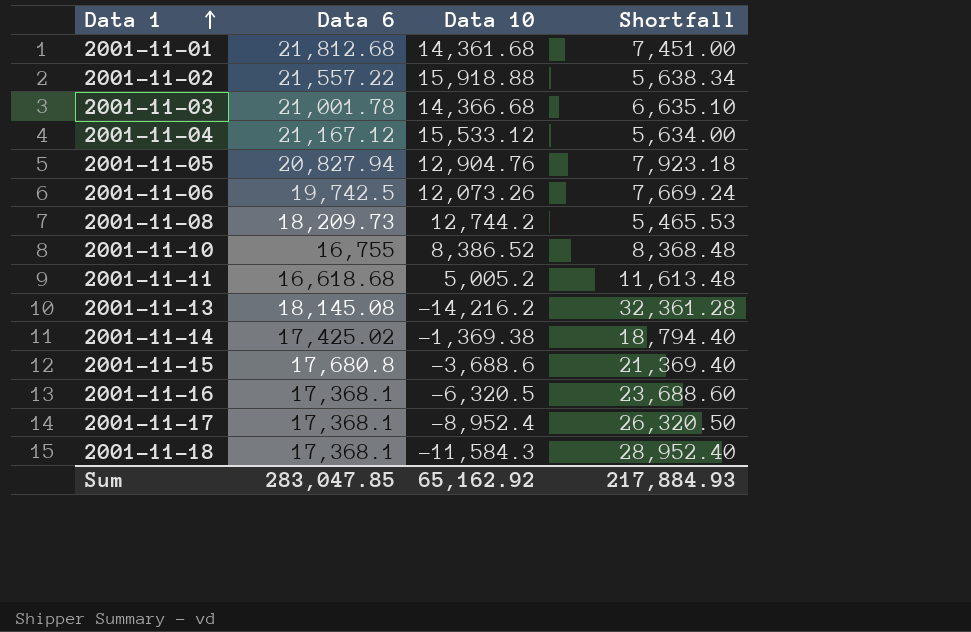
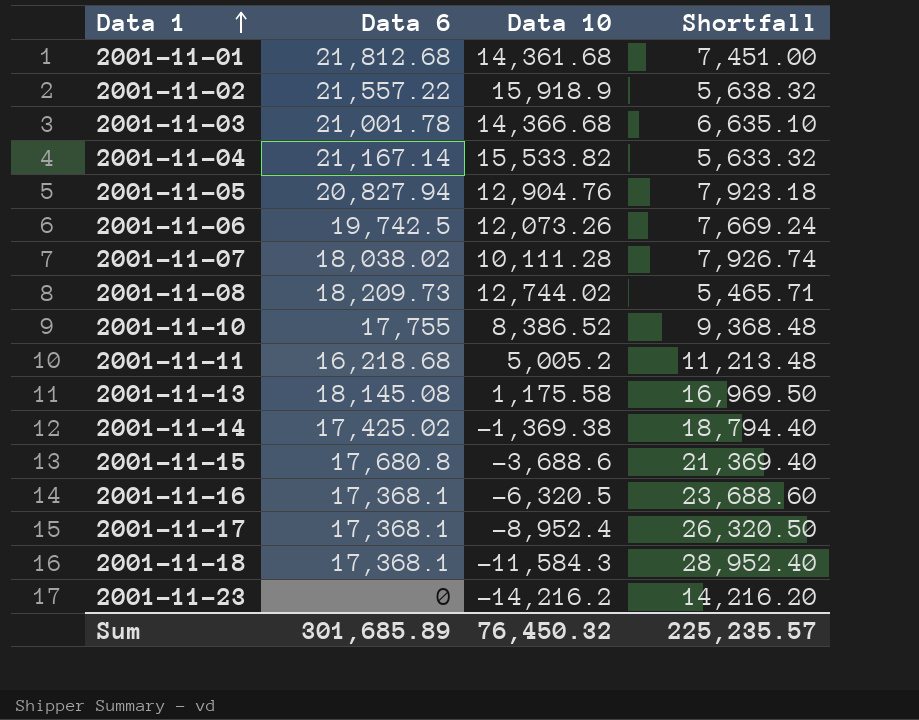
2001-11-02 | Data 10: 15,918.88 -> 15,918.9
2001-11-02 | Shortfall: 5,638.34 -> 5,638.32
2001-11-04 | Data 6: 21,167.12 -> 21,167.14
2001-11-04 | Data 10: 15,533.12 -> 15,533.82
2001-11-04 | Shortfall: 5,634.00 -> 5,633.32
row 2001-11-07: none -> 18,038.02 | 10,111.28 | 7,926.74
2001-11-08 | Data 10: 12,744.2 -> 12,744.02
2001-11-08 | Shortfall: 5,465.53 -> 5,465.71
2001-11-10 | Data 6: 16,755 -> 17,755
2001-11-10 | Shortfall: 8,368.48 -> 9,368.48
2001-11-11 | Data 6: 16,618.68 -> 16,218.68
2001-11-11 | Shortfall: 11,613.48 -> 11,213.48
2001-11-13 | Data 10: -14,216.2 -> 1,175.58
2001-11-13 | Shortfall: 32,361.28 -> 16,969.50
row 2001-11-23: none -> 0 | -14,216.2 | 14,216.20
Sum | Data 6: 283,047.85 -> 301,685.89
Sum | Data 10: 65,162.92 -> 76,450.32
Sum | Shortfall: 217,884.93 -> 225,235.57

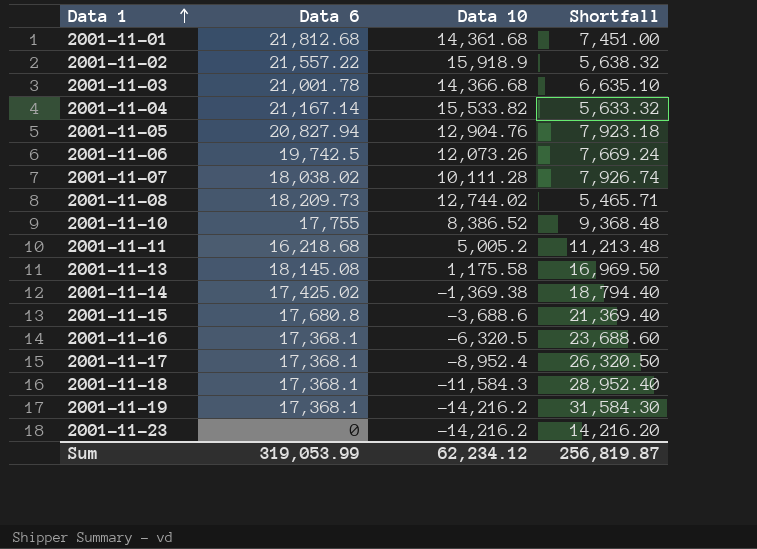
row 2001-11-19: none -> 17,368.1 | -14,216.2 | 31,584.30
Sum | Data 6: 301,685.89 -> 319,053.99
Sum | Data 10: 76,450.32 -> 62,234.12
Sum | Shortfall: 225,235.57 -> 256,819.87

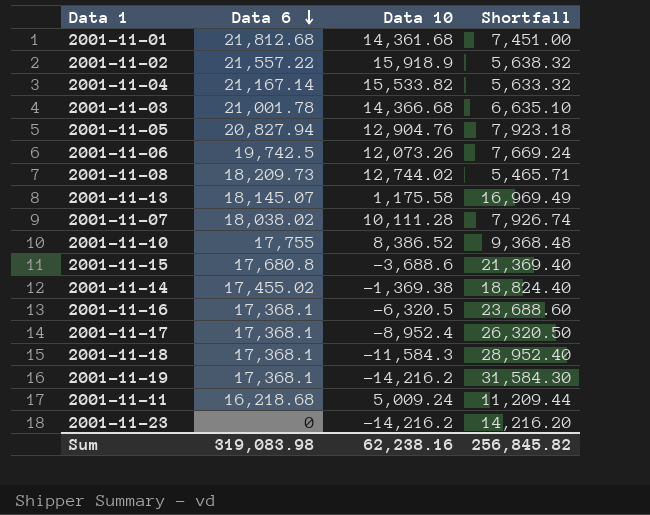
row order: Data 1 ascending -> Data 6 descending
2001-11-13 | Data 6: 18,145.08 -> 18,145.07
2001-11-13 | Shortfall: 16,969.50 -> 16,969.49
2001-11-14 | Data 6: 17,425.02 -> 17,455.02
2001-11-14 | Shortfall: 18,794.40 -> 18,824.40
2001-11-11 | Data 10: 5,005.2 -> 5,009.24
2001-11-11 | Shortfall: 11,213.48 -> 11,209.44
Sum | Data 6: 319,053.99 -> 319,083.98
Sum | Data 10: 62,234.12 -> 62,238.16
Sum | Shortfall: 256,819.87 -> 256,845.82

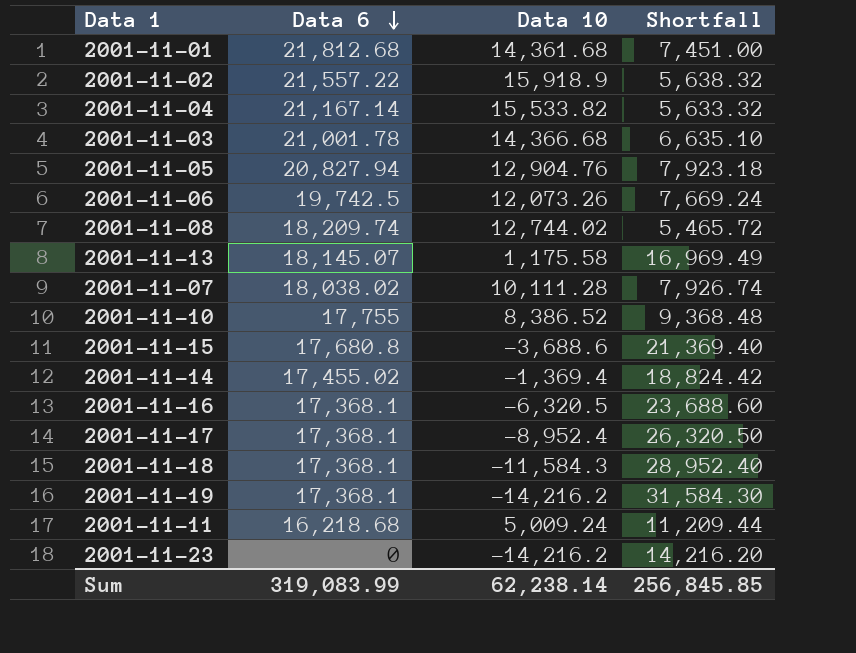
2001-11-08 | Data 6: 18,209.73 -> 18,209.74
2001-11-08 | Shortfall: 5,465.71 -> 5,465.72
2001-11-14 | Data 10: -1,369.38 -> -1,369.4
2001-11-14 | Shortfall: 18,824.40 -> 18,824.42
Sum | Data 6: 319,083.98 -> 319,083.99
Sum | Data 10: 62,238.16 -> 62,238.14
Sum | Shortfall: 256,845.82 -> 256,845.85

